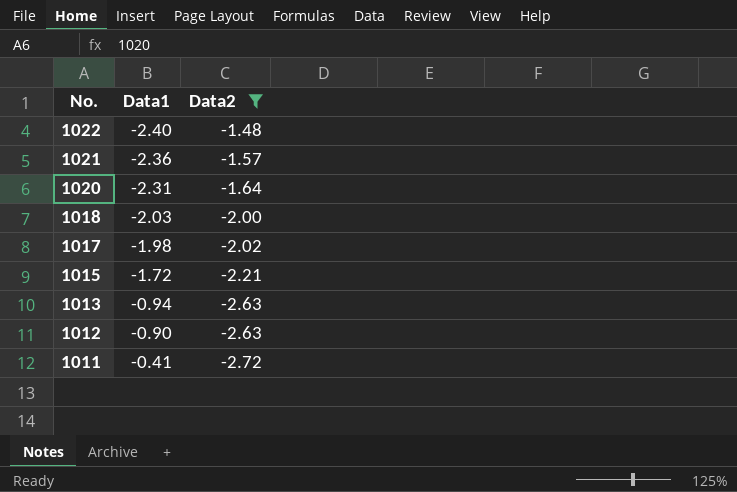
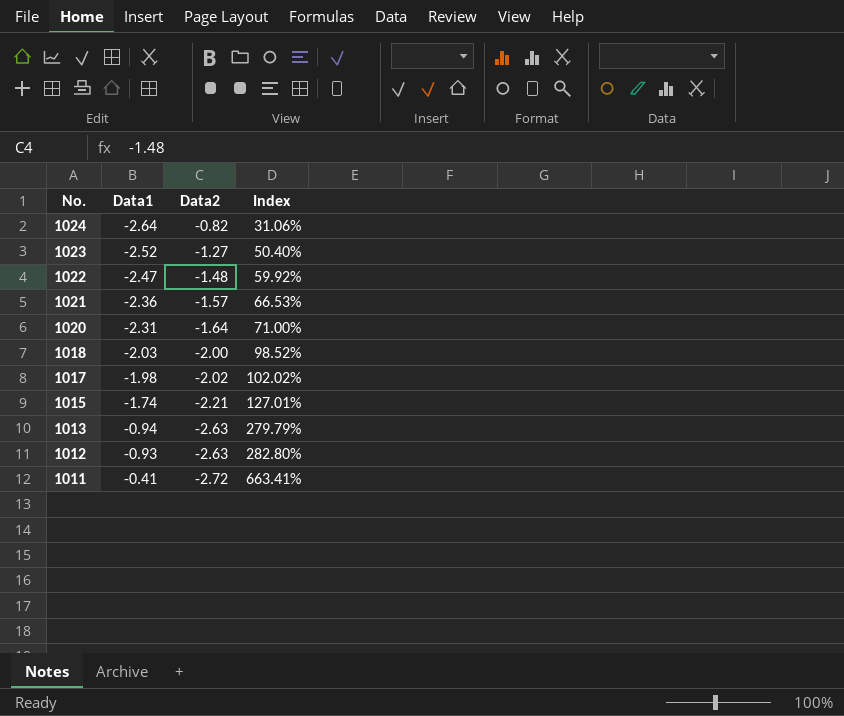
filter: Data2 <= -1.48 -> none
column Index | formula: none -> [Data2] / [Data1]
1022 | Data1: -2.40 -> -2.47
1015 | Data1: -1.72 -> -1.74
1012 | Data1: -0.90 -> -0.93

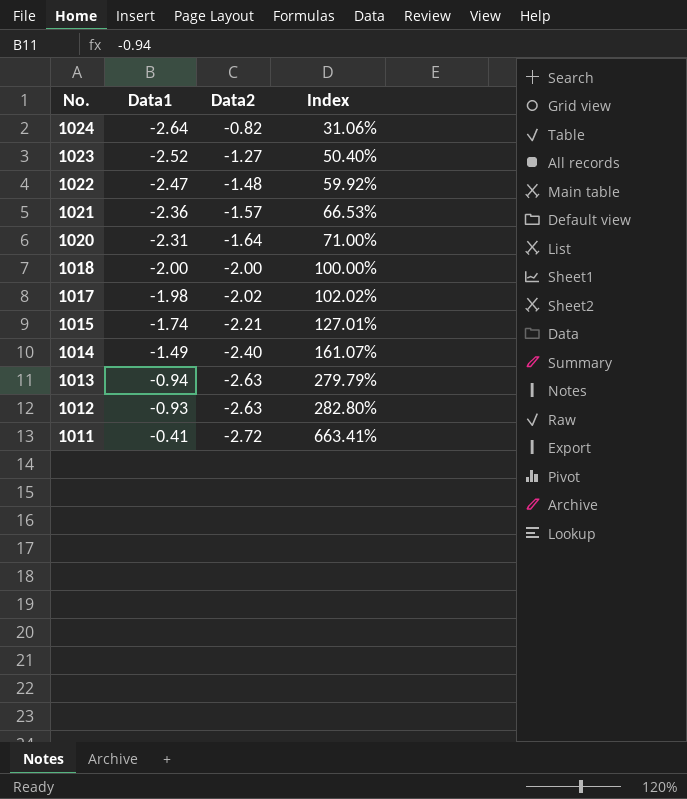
1018 | Data1: -2.03 -> -2.00
1018 | Index: 98.52% -> 100.00%
row 1014: none -> -1.49 | -2.40 | 161.07%

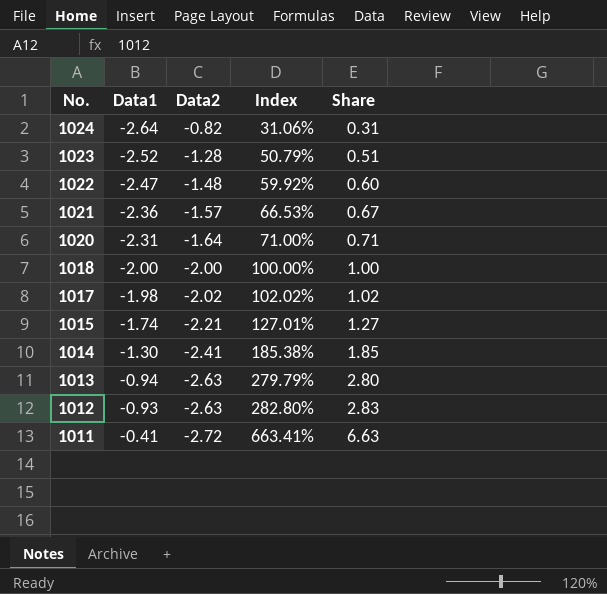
column Share | formula: none -> [Data2] / [Data1]
1023 | Data2: -1.27 -> -1.28
1023 | Index: 50.40% -> 50.79%
1014 | Data1: -1.49 -> -1.30
1014 | Data2: -2.40 -> -2.41
1014 | Index: 161.07% -> 185.38%

